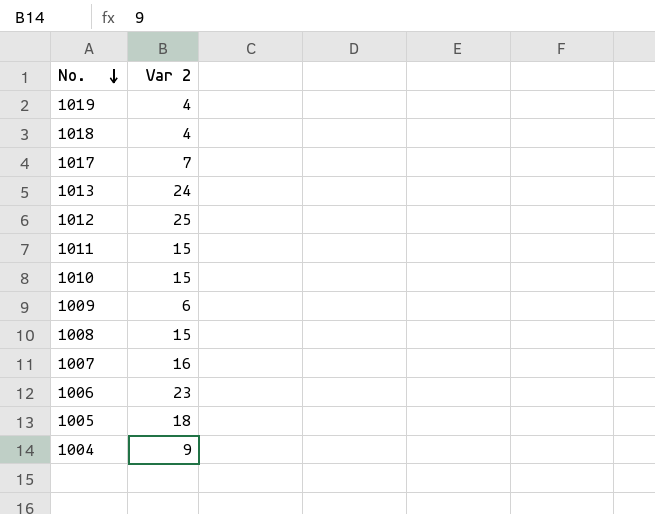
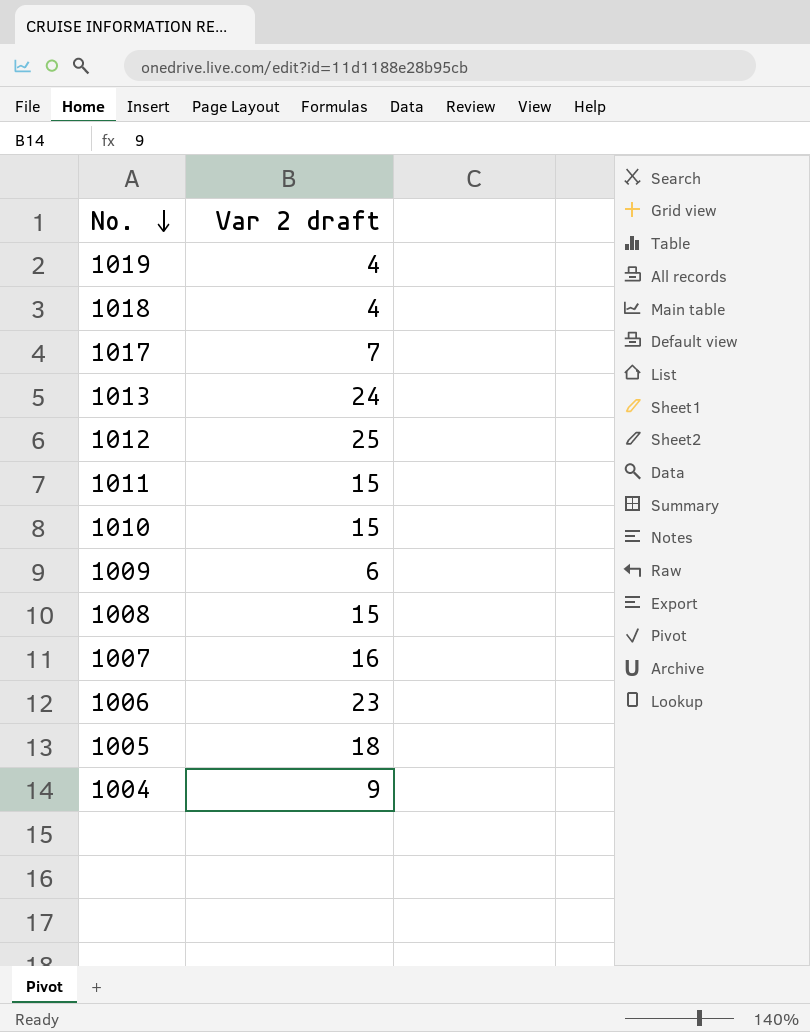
column name: Var 2 -> Var 2 draft

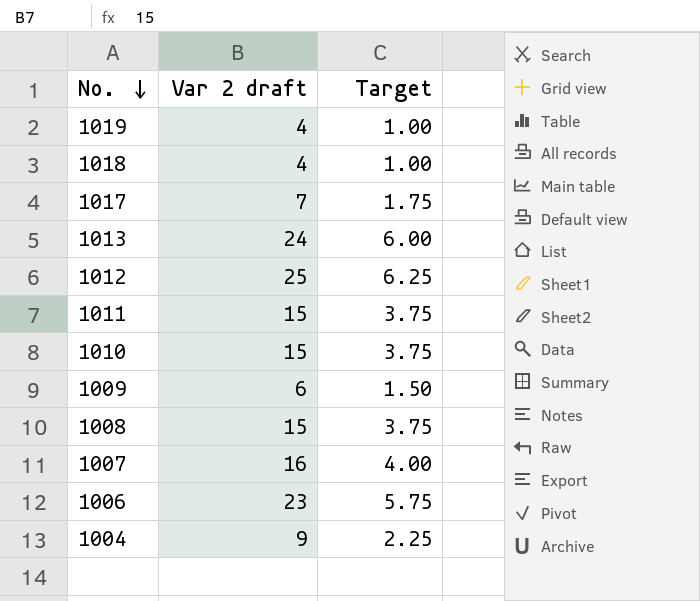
column Target | formula: none -> [Var 2 draft] * 0.25
row 1005: 18 -> none

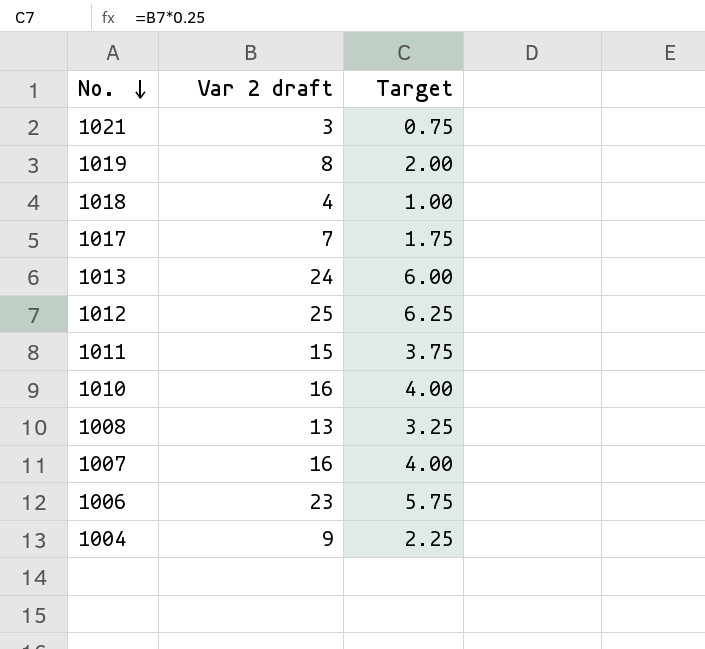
row 1009: 6 | 1.50 -> none
row 1021: none -> 3 | 0.75
1019 | Var 2 draft: 4 -> 8
1019 | Target: 1.00 -> 2.00
1010 | Var 2 draft: 15 -> 16
1010 | Target: 3.75 -> 4.00
1008 | Var 2 draft: 15 -> 13
1008 | Target: 3.75 -> 3.25

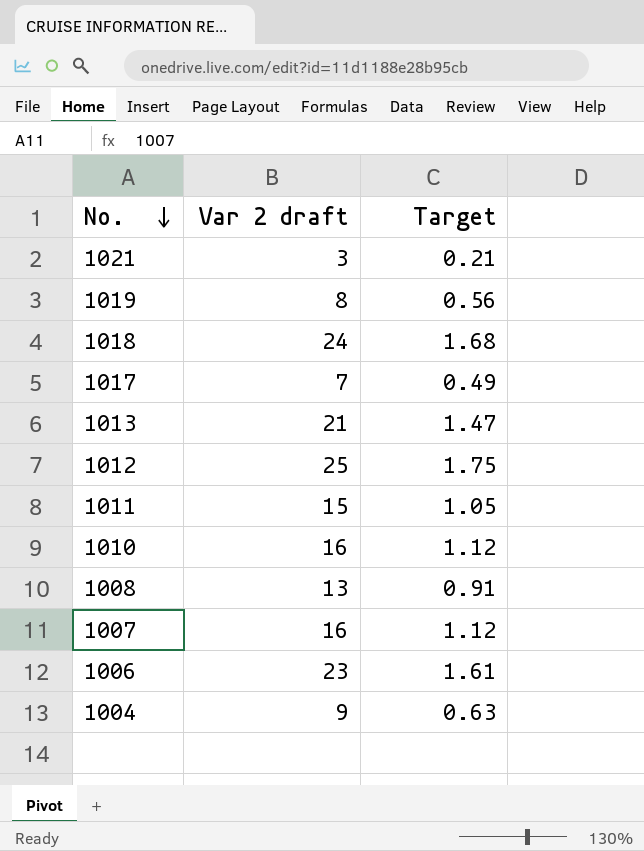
column Target | formula: [Var 2 draft] * 0.25 -> [Var 2 draft] * 0.07
1018 | Var 2 draft: 4 -> 24
1013 | Var 2 draft: 24 -> 21

